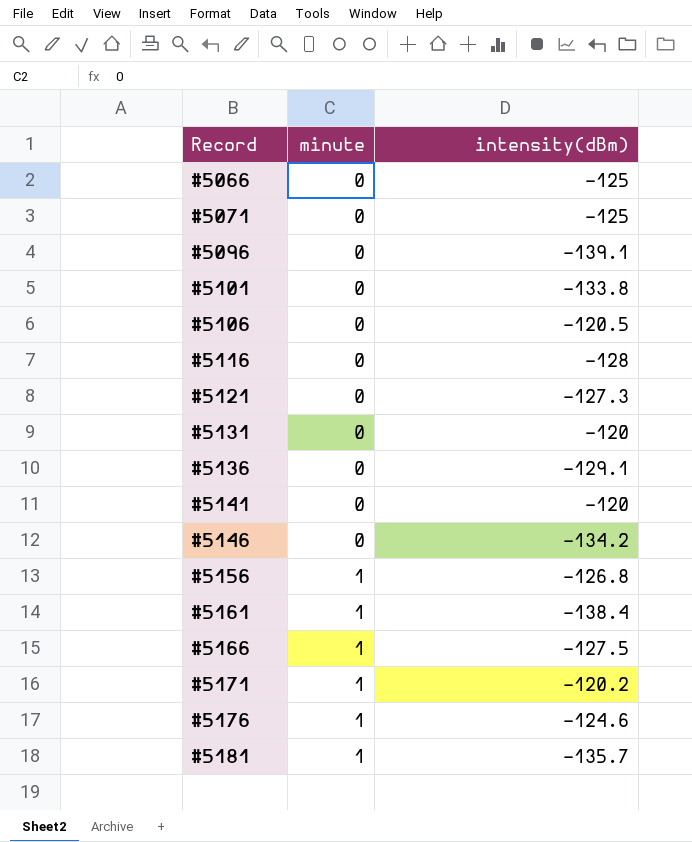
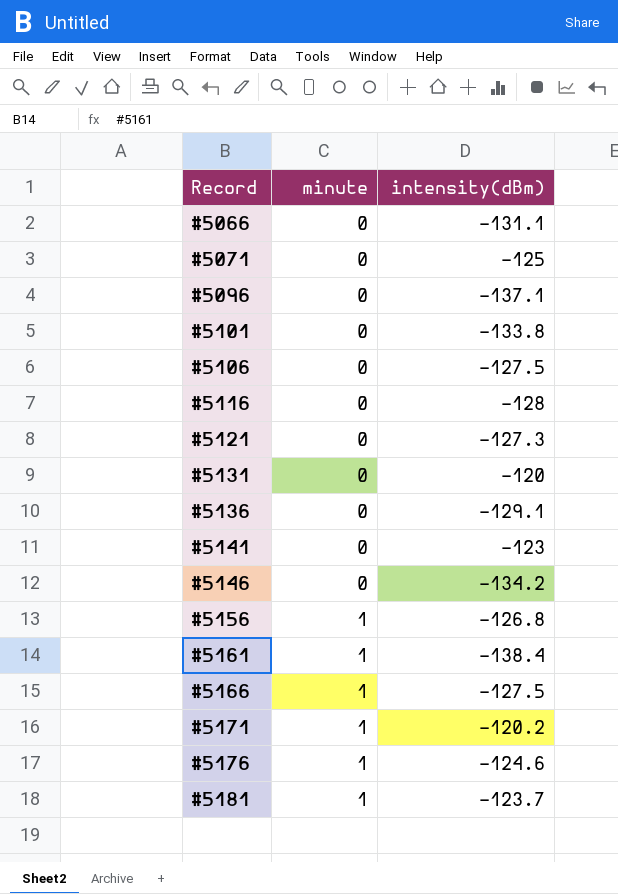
#5066 | intensity(dBm): -125 -> -131.1
#5096 | intensity(dBm): -139.1 -> -137.1
#5106 | intensity(dBm): -120.5 -> -127.5
#5141 | intensity(dBm): -120 -> -123
#5181 | intensity(dBm): -135.7 -> -123.7

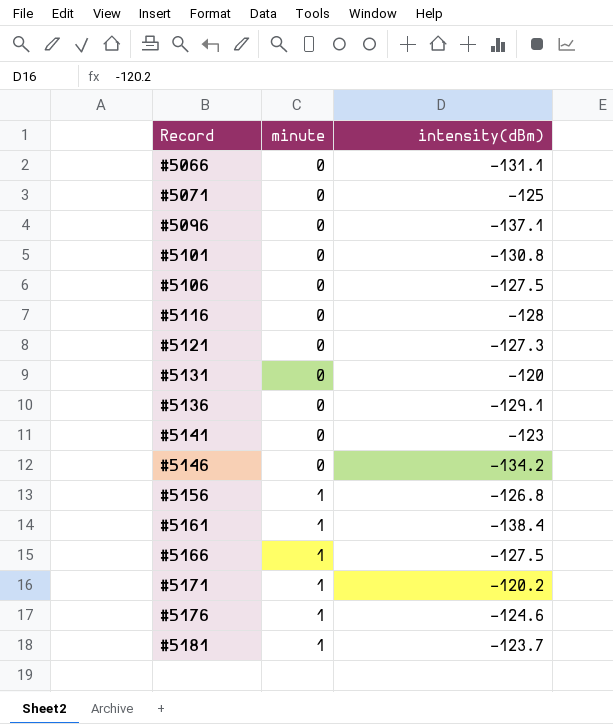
#5101 | intensity(dBm): -133.8 -> -130.8

